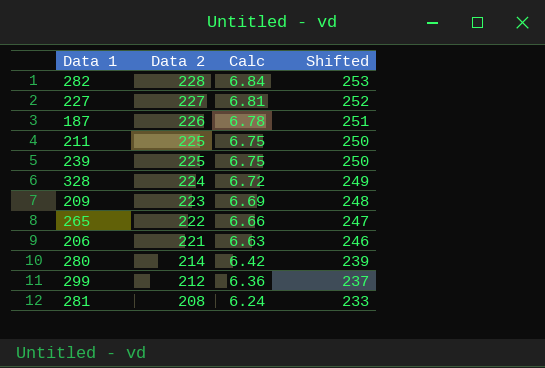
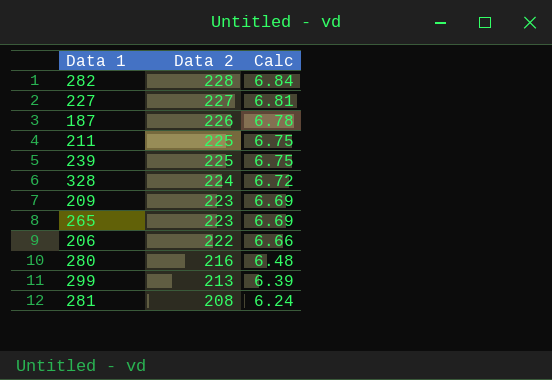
column Shifted | formula: [Data 2] + 25 -> none
265 | Data 2: 222 -> 223
265 | Calc: 6.66 -> 6.69
206 | Data 2: 221 -> 222
206 | Calc: 6.63 -> 6.66
280 | Data 2: 214 -> 216
280 | Calc: 6.42 -> 6.48
299 | Data 2: 212 -> 213
299 | Calc: 6.36 -> 6.39

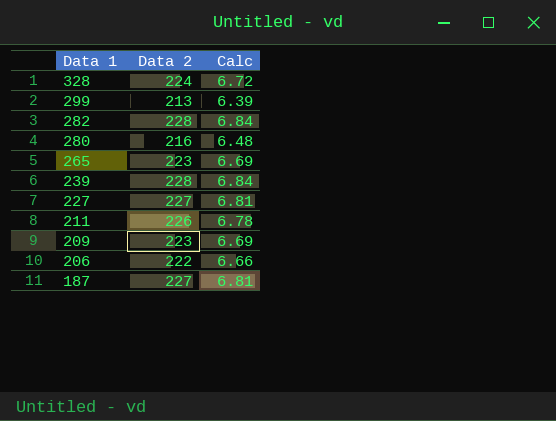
row order: Data 2 descending -> Data 1 descending
row 281: 208 | 6.24 -> none
239 | Data 2: 225 -> 228
239 | Calc: 6.75 -> 6.84
211 | Data 2: 225 -> 226
211 | Calc: 6.75 -> 6.78
187 | Data 2: 226 -> 227
187 | Calc: 6.78 -> 6.81

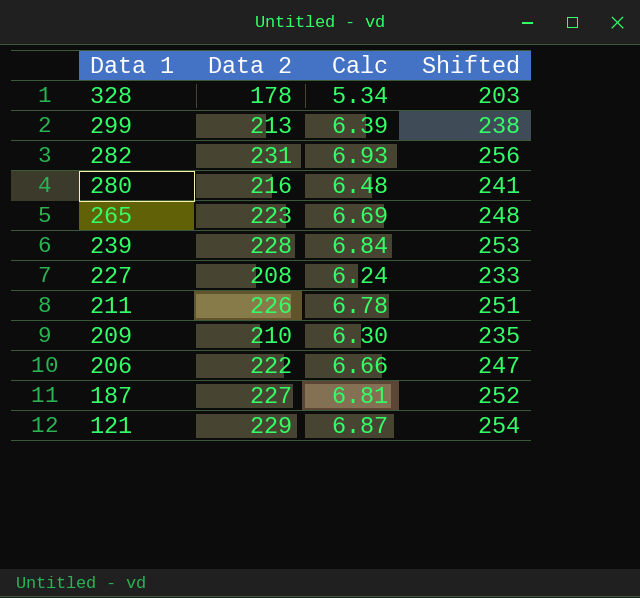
column Shifted | formula: none -> [Data 2] + 25
328 | Data 2: 224 -> 178
328 | Calc: 6.72 -> 5.34
282 | Data 2: 228 -> 231
282 | Calc: 6.84 -> 6.93
227 | Data 2: 227 -> 208
227 | Calc: 6.81 -> 6.24
209 | Data 2: 223 -> 210
209 | Calc: 6.69 -> 6.30
row 121: none -> 229 | 6.87 | 254

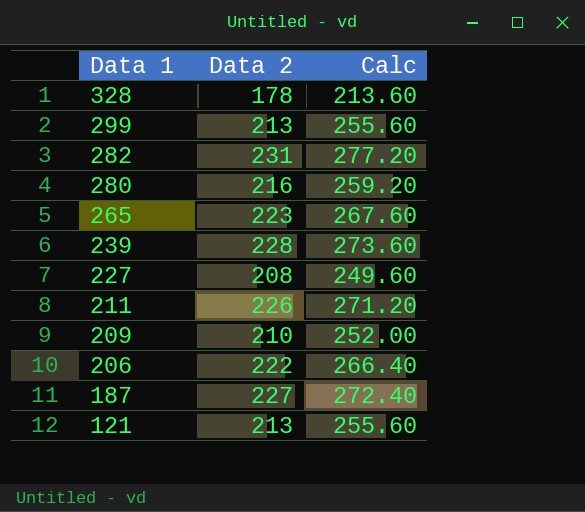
column Shifted | formula: [Data 2] + 25 -> none
column Calc | formula: [Data 2] * 0.03 -> [Data 2] * 1.2
121 | Data 2: 229 -> 213

